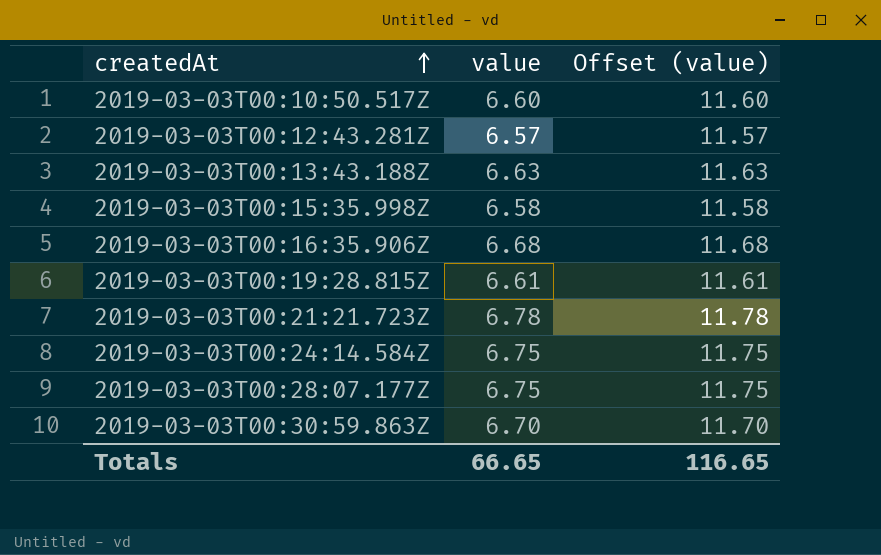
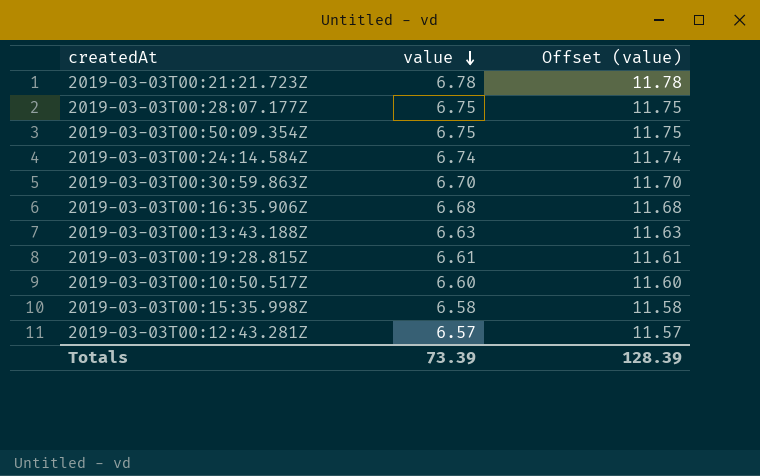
row order: createdAt ascending -> value descending
row 2019-03-03T00:50:09.354Z: none -> 6.75 | 11.75
2019-03-03T00:24:14.584Z | value: 6.75 -> 6.74
2019-03-03T00:24:14.584Z | Offset (value): 11.75 -> 11.74
Totals | value: 66.65 -> 73.39
Totals | Offset (value): 116.65 -> 128.39

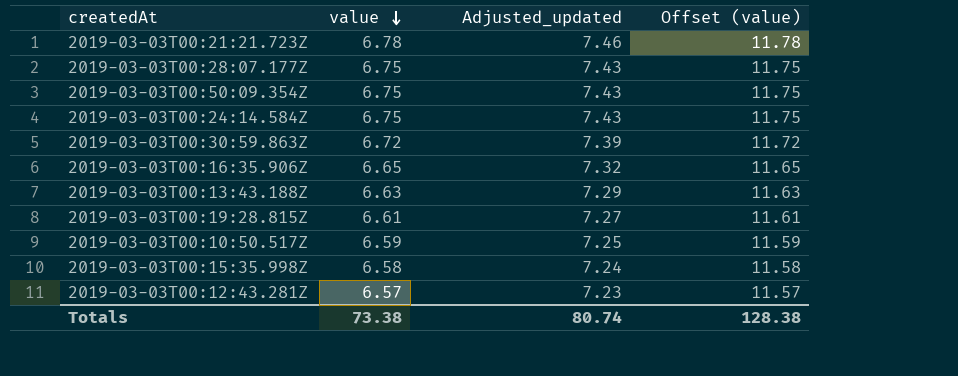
column Adjusted_updated | formula: none -> [value] * 1.1
2019-03-03T00:24:14.584Z | value: 6.74 -> 6.75
2019-03-03T00:24:14.584Z | Offset (value): 11.74 -> 11.75
2019-03-03T00:30:59.863Z | value: 6.70 -> 6.72
2019-03-03T00:30:59.863Z | Offset (value): 11.70 -> 11.72
2019-03-03T00:16:35.906Z | value: 6.68 -> 6.65
2019-03-03T00:16:35.906Z | Offset (value): 11.68 -> 11.65
2019-03-03T00:10:50.517Z | value: 6.60 -> 6.59
2019-03-03T00:10:50.517Z | Offset (value): 11.60 -> 11.59
Totals | value: 73.39 -> 73.38
Totals | Offset (value): 128.39 -> 128.38

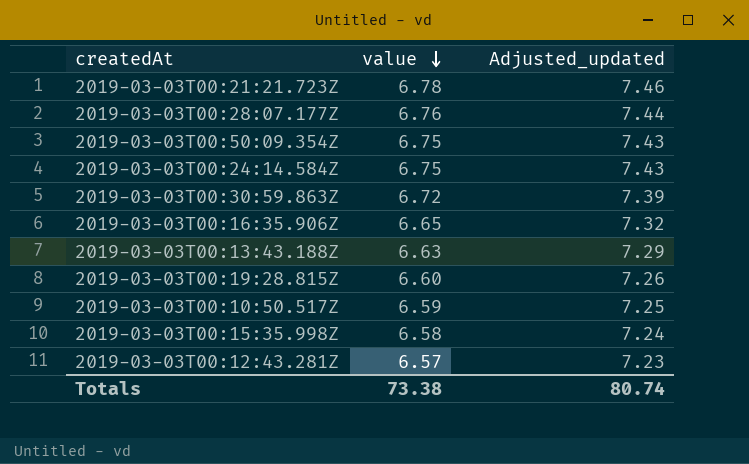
column Offset (value) | formula: [value] + 5 -> none
2019-03-03T00:28:07.177Z | value: 6.75 -> 6.76
2019-03-03T00:28:07.177Z | Adjusted_updated: 7.43 -> 7.44
2019-03-03T00:19:28.815Z | value: 6.61 -> 6.60
2019-03-03T00:19:28.815Z | Adjusted_updated: 7.27 -> 7.26

